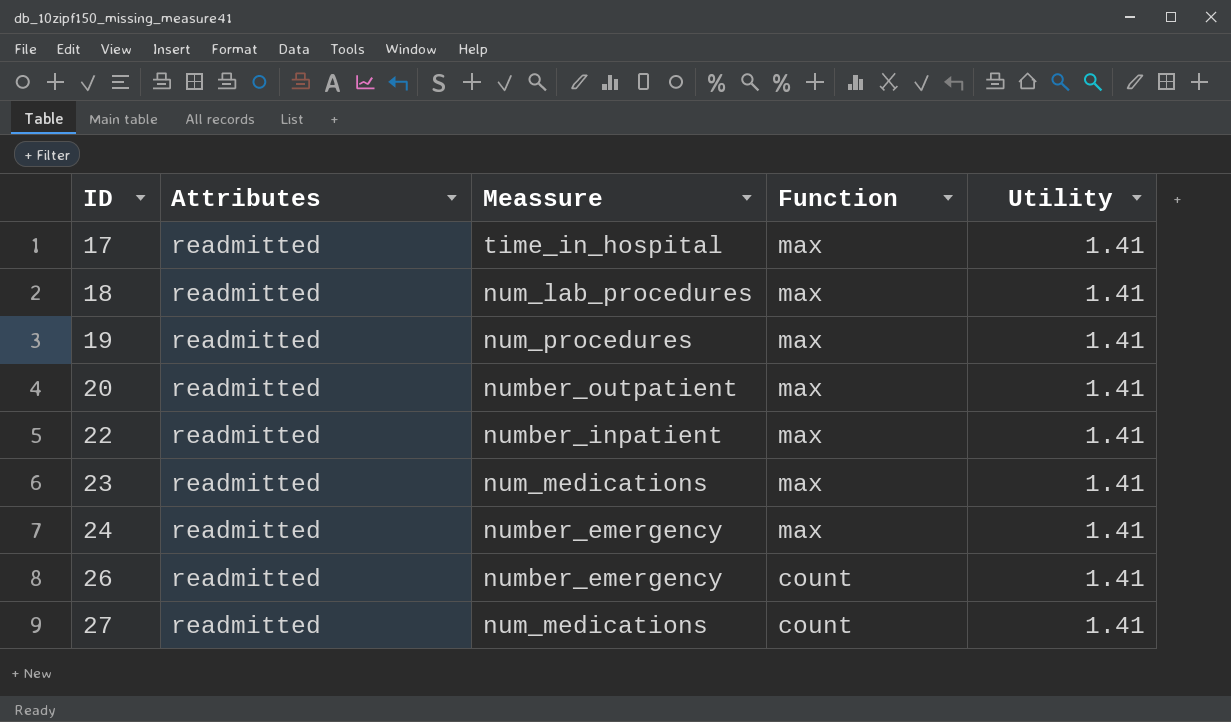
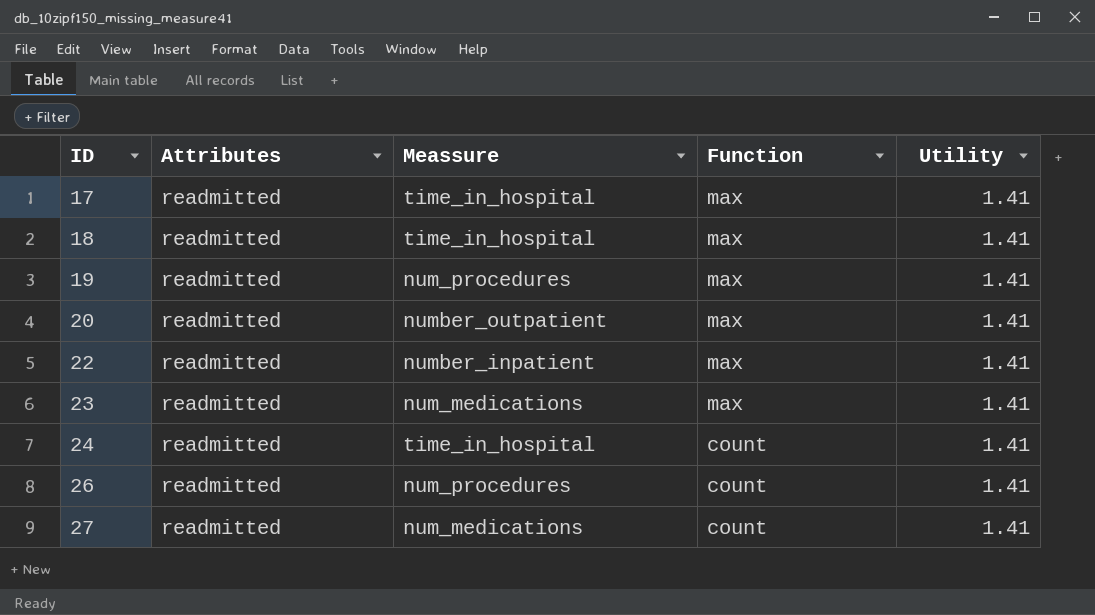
18 | Meassure: num_lab_procedures -> time_in_hospital
24 | Meassure: number_emergency -> time_in_hospital
24 | Function: max -> count
26 | Meassure: number_emergency -> num_procedures

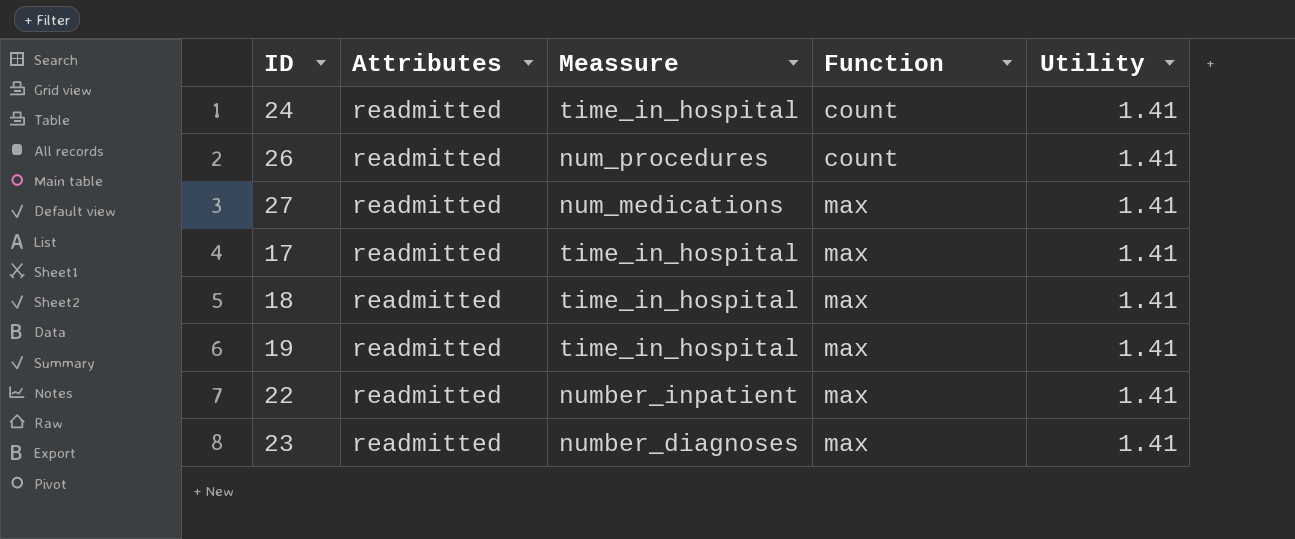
row order: ID ascending -> Function ascending
row 20: readmitted | number_outpatient | max | 1.41 -> none
27 | Function: count -> max
19 | Meassure: num_procedures -> time_in_hospital
23 | Meassure: num_medications -> number_diagnoses

